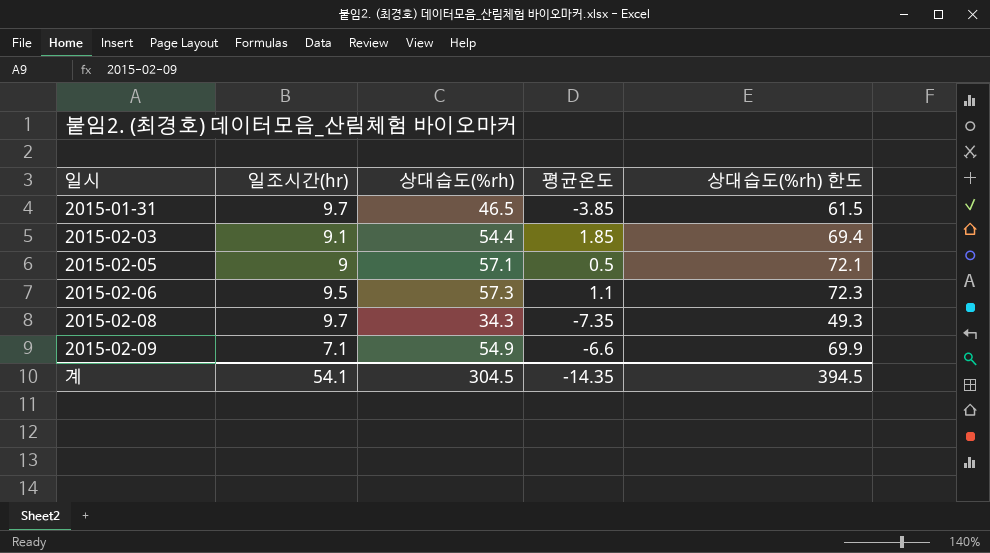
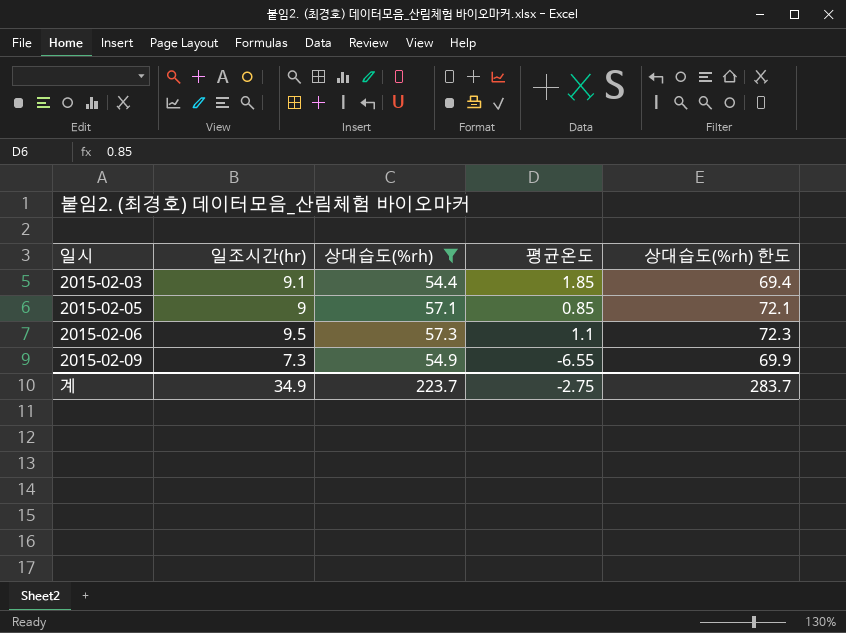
filter: none -> 상대습도(%rh) >= 54.4
2015-02-05 | 평균온도: 0.5 -> 0.85
2015-02-09 | 일조시간(hr): 7.1 -> 7.3
2015-02-09 | 평균온도: -6.6 -> -6.55
계 | 일조시간(hr): 54.1 -> 34.9
계 | 상대습도(%rh): 304.5 -> 223.7
계 | 평균온도: -14.35 -> -2.75
계 | 상대습도(%rh) 한도: 394.5 -> 283.7

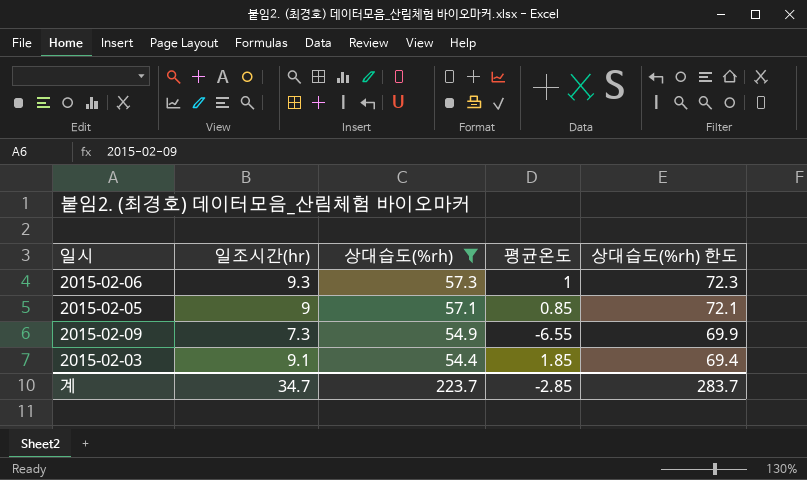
row order: 일시 ascending -> 상대습도(%rh) descending
2015-02-06 | 일조시간(hr): 9.5 -> 9.3
2015-02-06 | 평균온도: 1.1 -> 1
계 | 일조시간(hr): 34.9 -> 34.7
계 | 평균온도: -2.75 -> -2.85

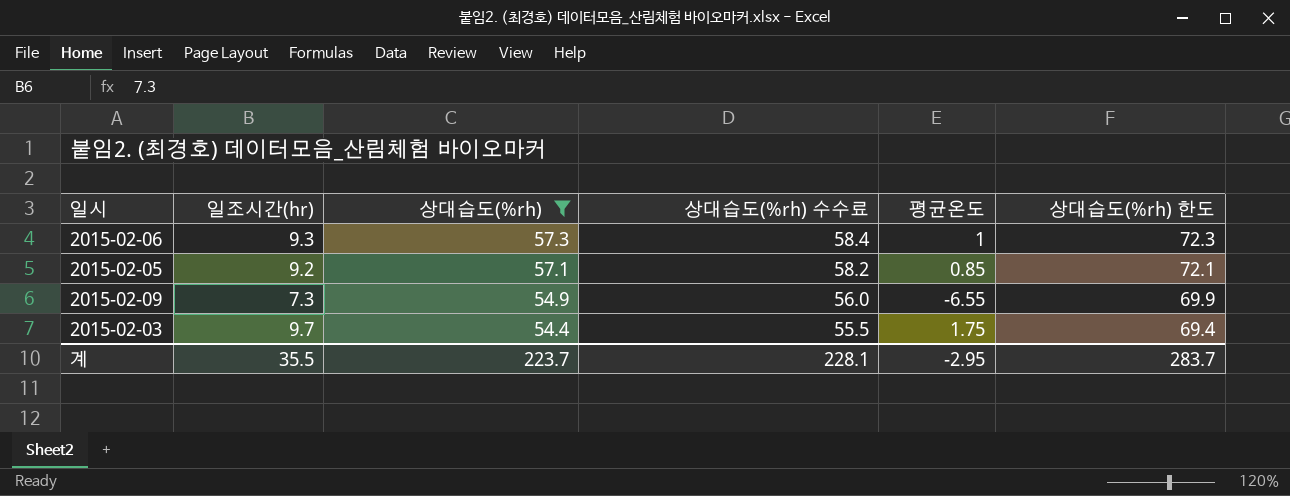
column 상대습도(%rh) 수수료 | formula: none -> [상대습도(%rh)] * 1.02
2015-02-05 | 일조시간(hr): 9 -> 9.2
2015-02-03 | 일조시간(hr): 9.1 -> 9.7
2015-02-03 | 평균온도: 1.85 -> 1.75
계 | 일조시간(hr): 34.7 -> 35.5
계 | 평균온도: -2.85 -> -2.95

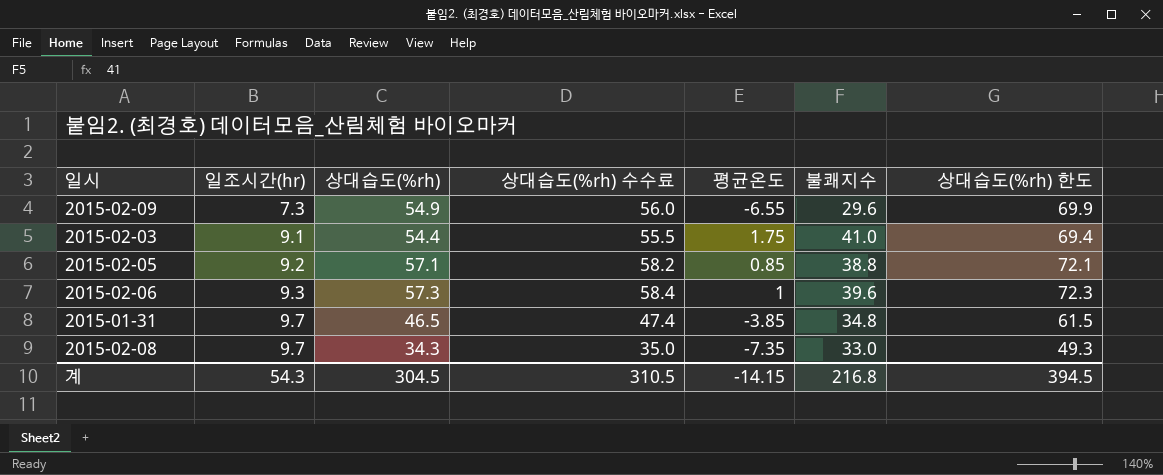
filter: 상대습도(%rh) >= 54.4 -> none
row order: 상대습도(%rh) descending -> 일조시간(hr) ascending
column 불쾌지수 | position: none -> 6
2015-02-03 | 일조시간(hr): 9.7 -> 9.1
계 | 일조시간(hr): 35.5 -> 54.3
계 | 상대습도(%rh): 223.7 -> 304.5
계 | 상대습도(%rh) 수수료: 228.1 -> 310.5
계 | 평균온도: -2.95 -> -14.15
계 | 상대습도(%rh) 한도: 283.7 -> 394.5

